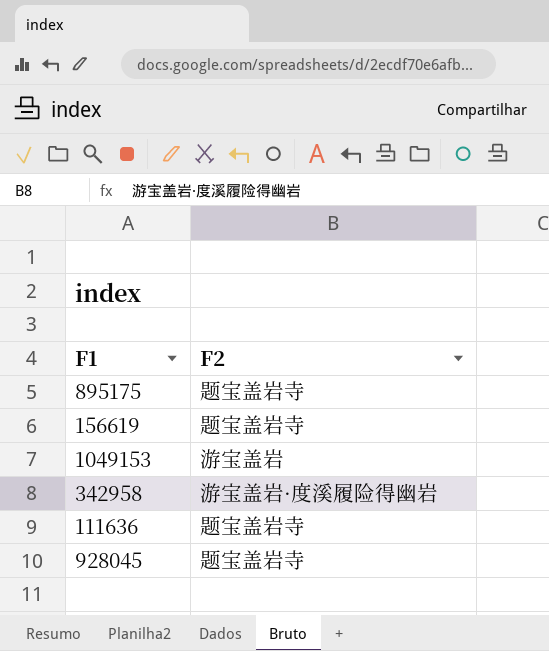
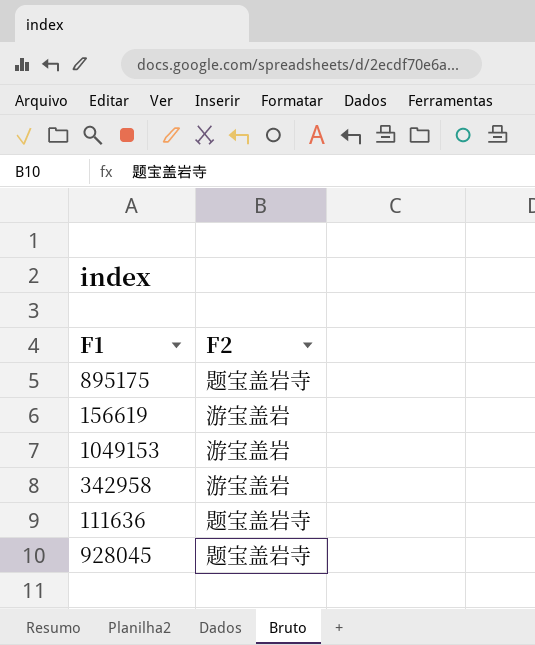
156619 | F2: 题宝盖岩寺 -> 游宝盖岩
342958 | F2: 游宝盖岩·度溪履险得幽岩 -> 游宝盖岩

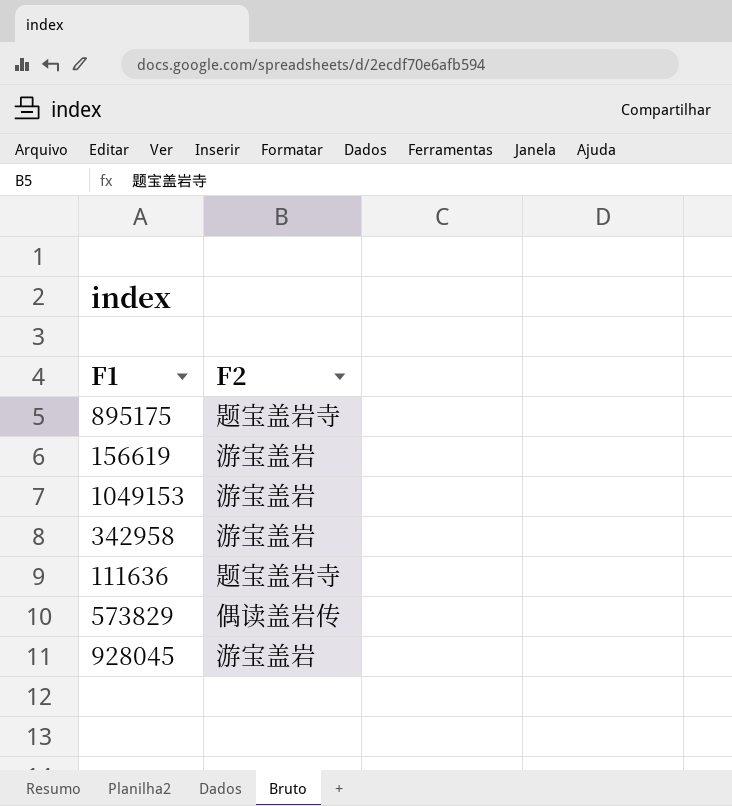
row 573829: none -> 偶读盖岩传
928045 | F2: 题宝盖岩寺 -> 游宝盖岩

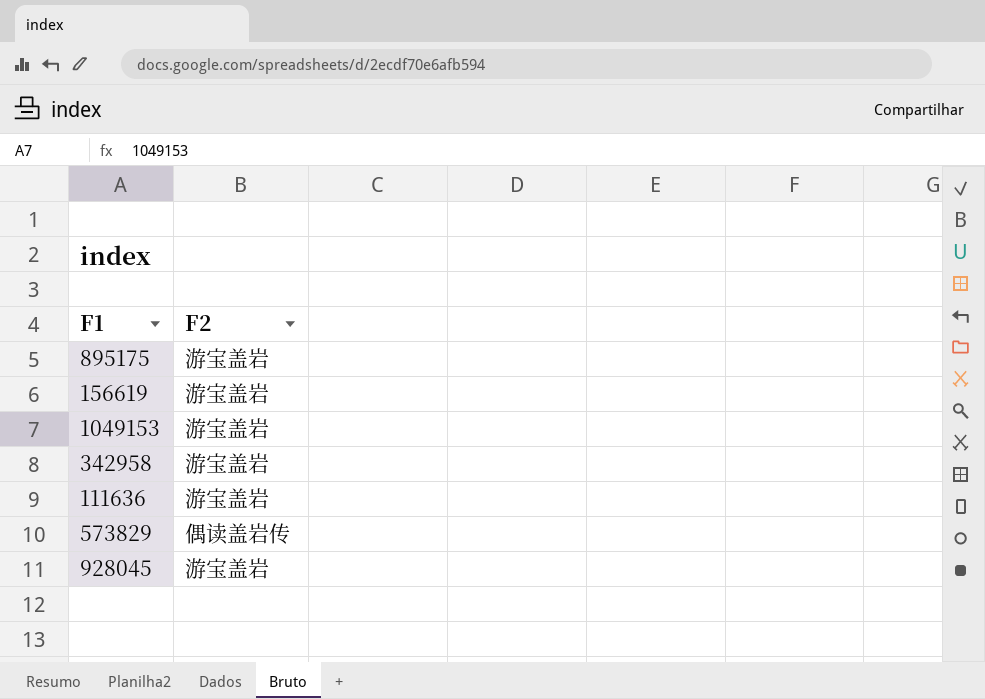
895175 | F2: 题宝盖岩寺 -> 游宝盖岩
111636 | F2: 题宝盖岩寺 -> 游宝盖岩

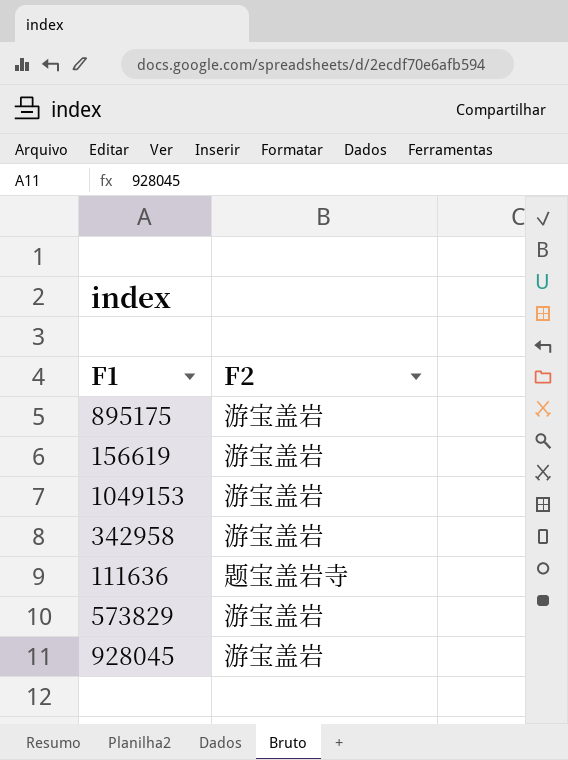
111636 | F2: 游宝盖岩 -> 题宝盖岩寺
573829 | F2: 偶读盖岩传 -> 游宝盖岩

